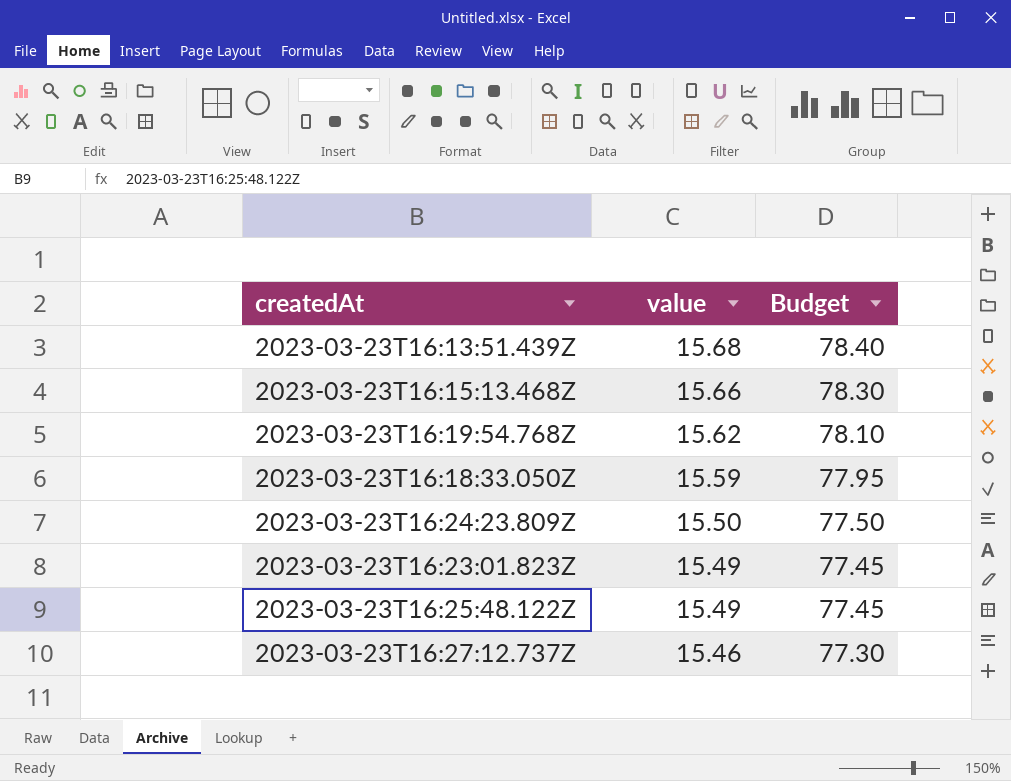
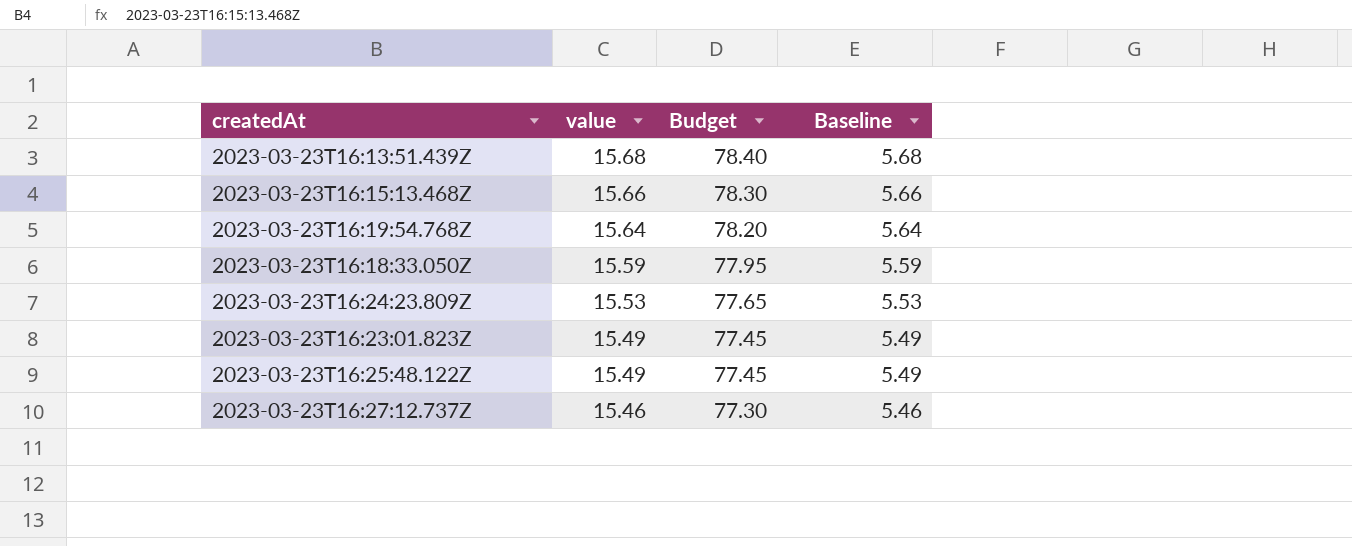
column Baseline | formula: none -> [value] - 10
2023-03-23T16:19:54.768Z | value: 15.62 -> 15.64
2023-03-23T16:19:54.768Z | Budget: 78.10 -> 78.20
2023-03-23T16:24:23.809Z | value: 15.50 -> 15.53
2023-03-23T16:24:23.809Z | Budget: 77.50 -> 77.65

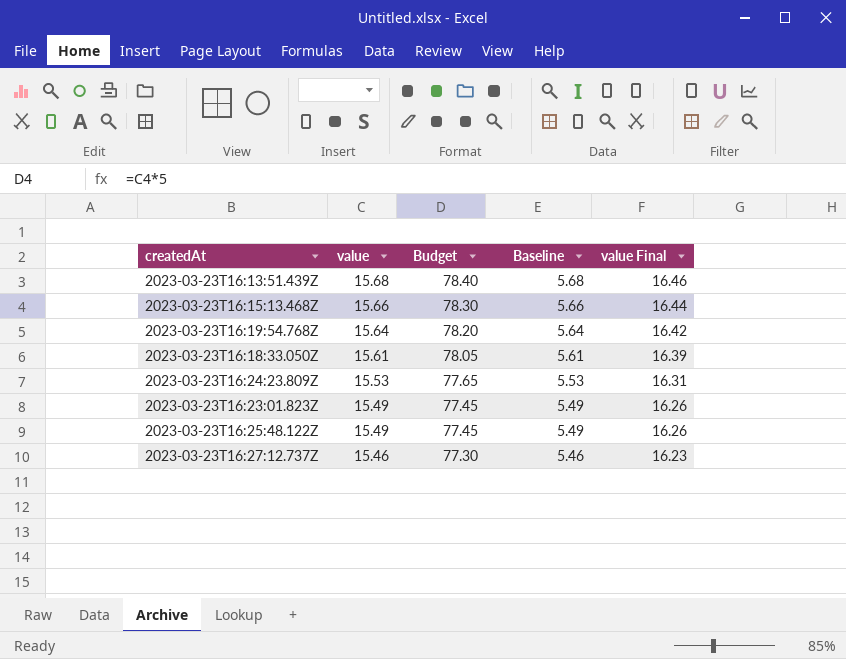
column value Final | formula: none -> [value] * 1.05
2023-03-23T16:18:33.050Z | value: 15.59 -> 15.61
2023-03-23T16:18:33.050Z | Budget: 77.95 -> 78.05
2023-03-23T16:18:33.050Z | Baseline: 5.59 -> 5.61

